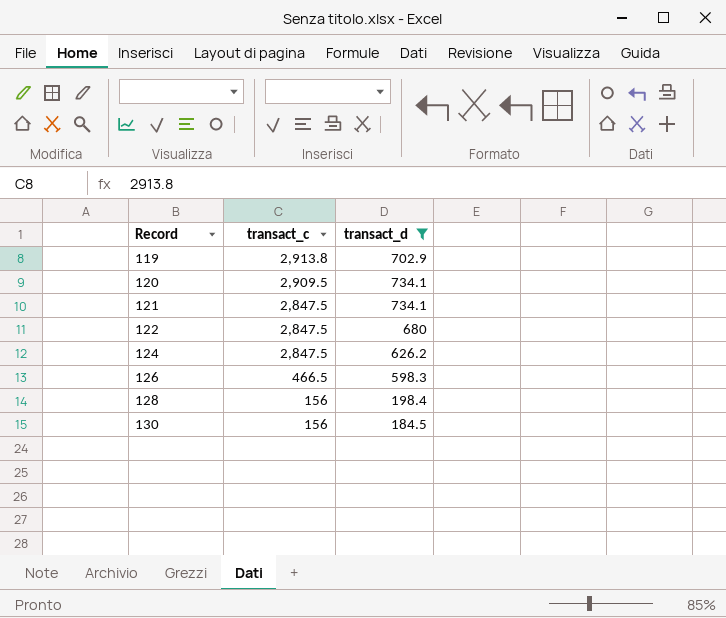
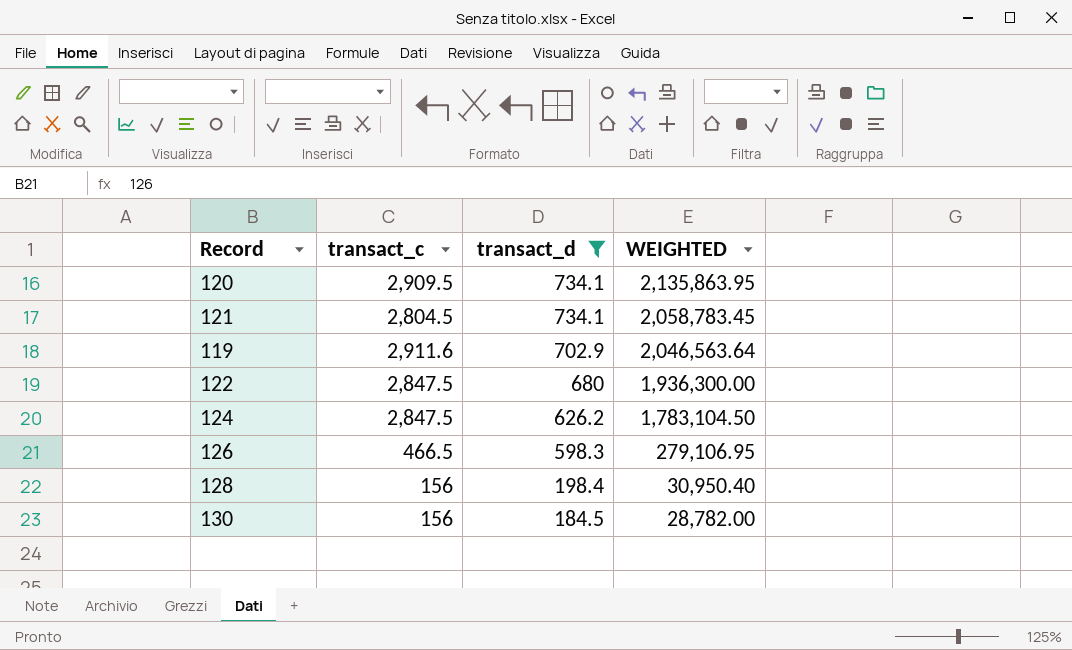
row order: Record ascending -> transact_d descending
column WEIGHTED | formula: none -> [transact_c] * [transact_d]
121 | transact_c: 2,847.5 -> 2,804.5
119 | transact_c: 2,913.8 -> 2,911.6

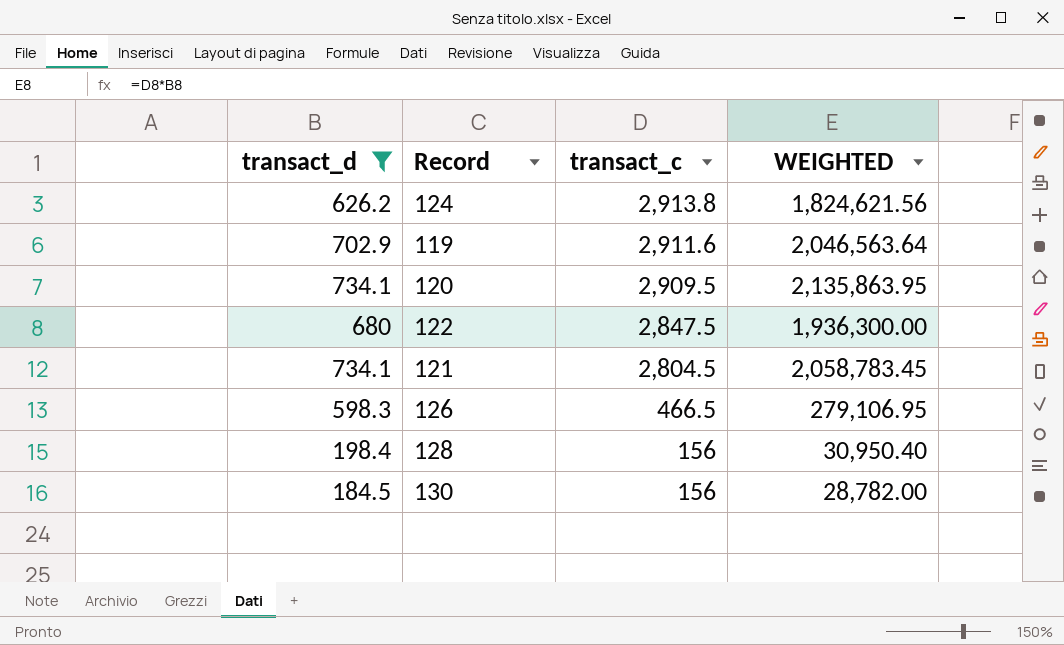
row order: transact_d descending -> transact_c descending
column transact_d | position: 3 -> 1
124 | transact_c: 2,847.5 -> 2,913.8
124 | WEIGHTED: 1,783,104.50 -> 1,824,621.56

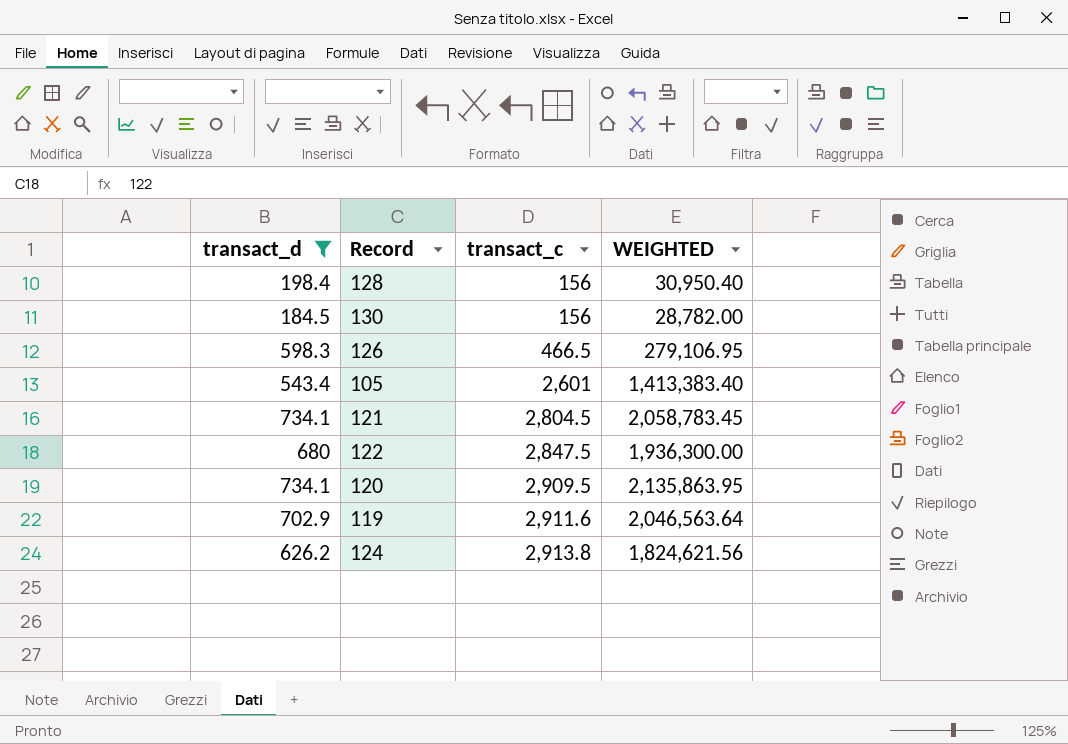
row order: transact_c descending -> transact_c ascending
row 105: none -> 543.4 | 2,601 | 1,413,383.40

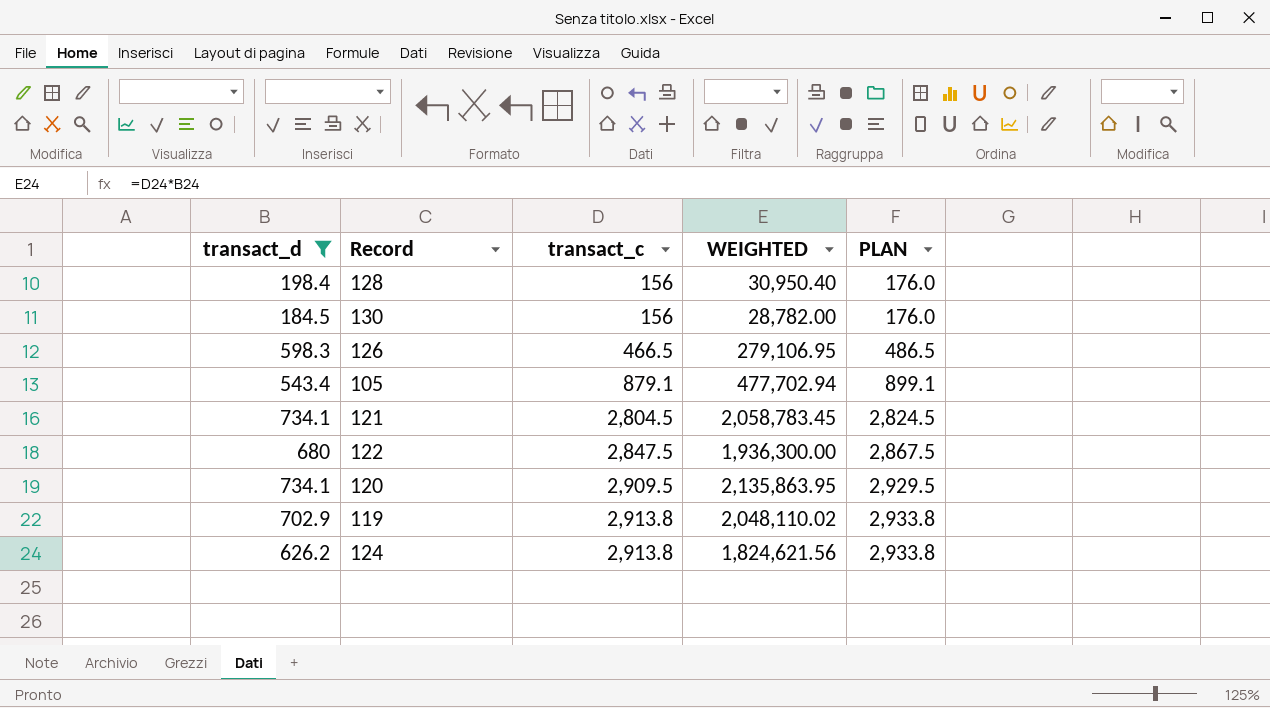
column PLAN | formula: none -> [transact_c] + 20
105 | transact_c: 2,601 -> 879.1
105 | WEIGHTED: 1,413,383.40 -> 477,702.94
119 | transact_c: 2,911.6 -> 2,913.8
119 | WEIGHTED: 2,046,563.64 -> 2,048,110.02

